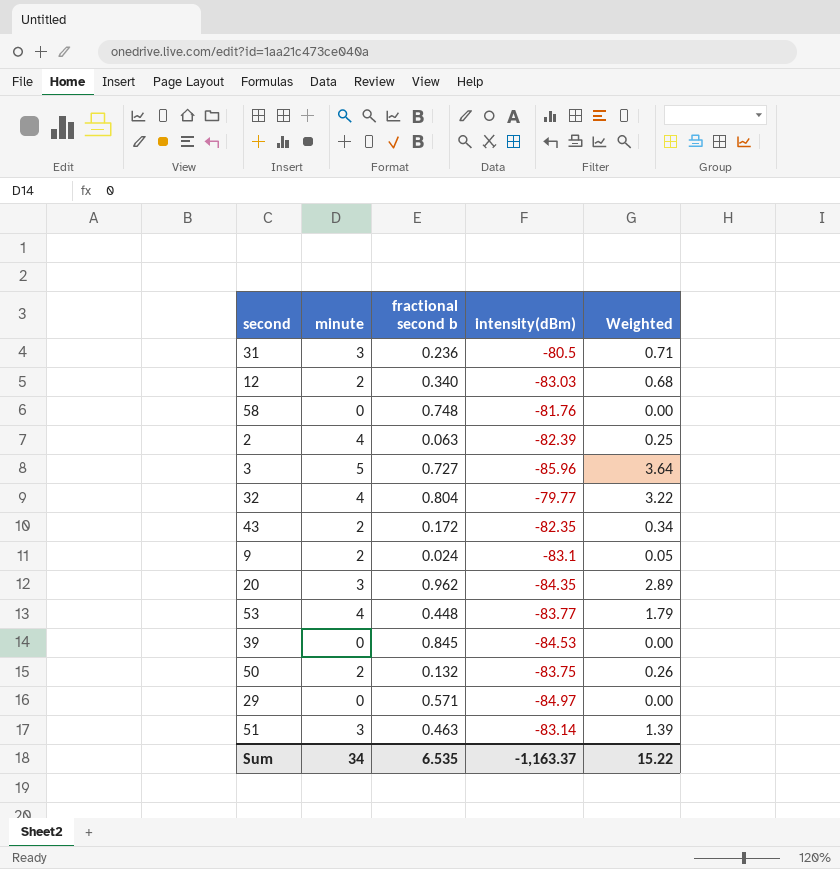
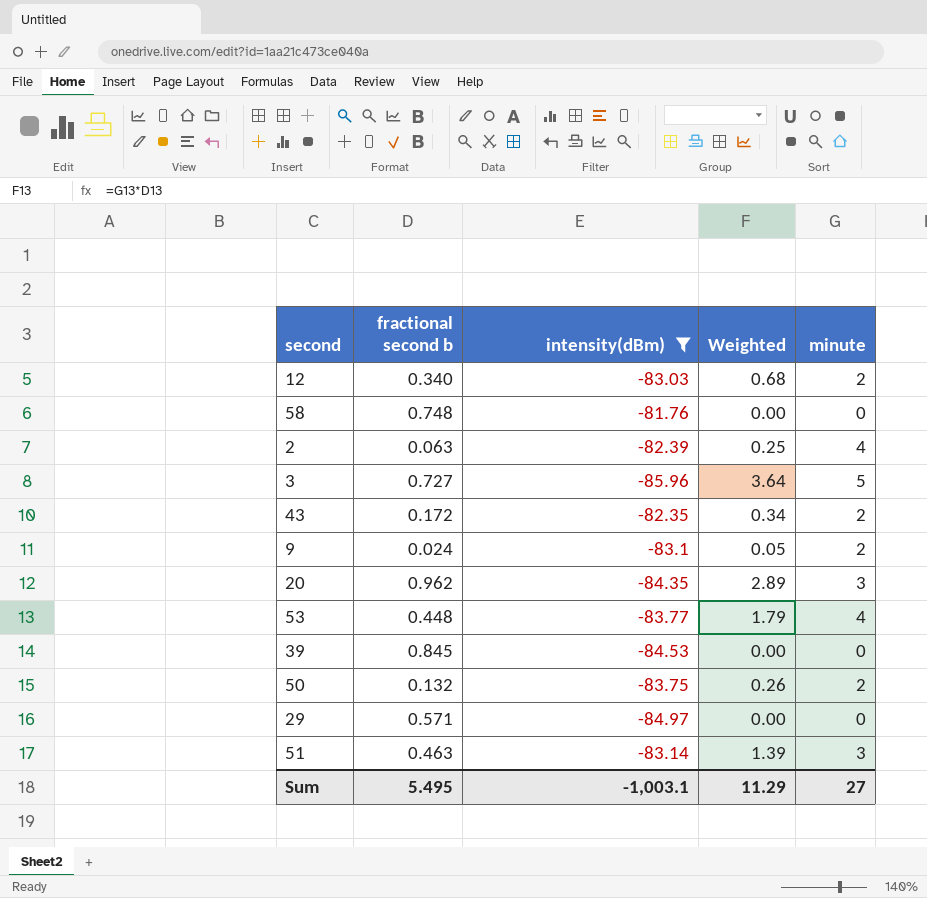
filter: none -> intensity(dBm) <= -81.76
column minute | position: 2 -> 5
Sum | fractional second b: 6.535 -> 5.495
Sum | intensity(dBm): -1,163.37 -> -1,003.1
Sum | Weighted: 15.22 -> 11.29
Sum | minute: 34 -> 27

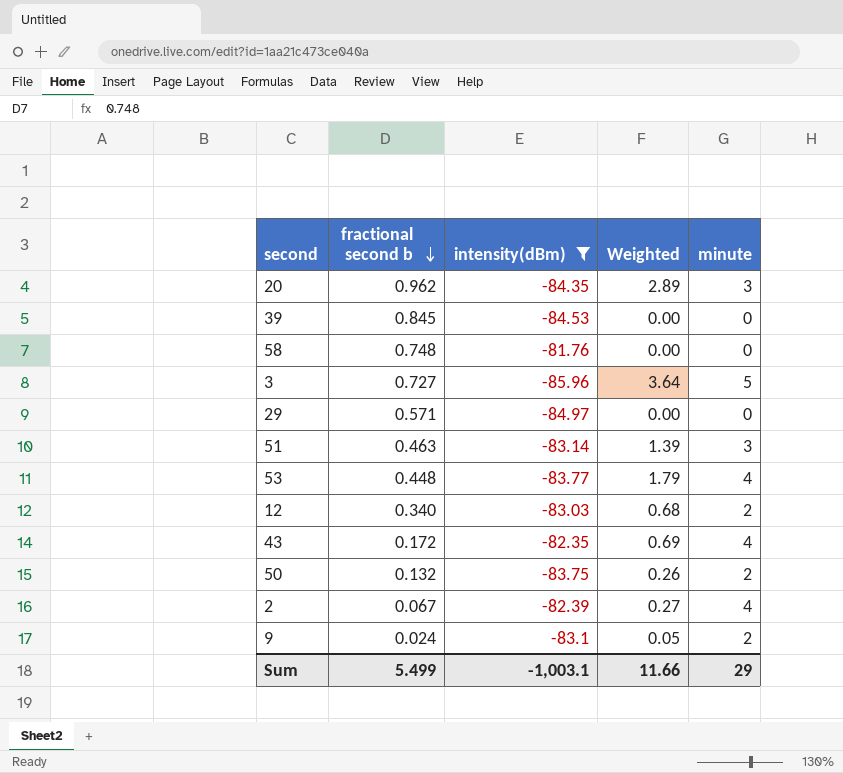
row order: none -> fractional second b descending
43 | Weighted: 0.34 -> 0.69
43 | minute: 2 -> 4
2 | fractional second b: 0.063 -> 0.067
2 | Weighted: 0.25 -> 0.27
Sum | fractional second b: 5.495 -> 5.499
Sum | Weighted: 11.29 -> 11.66
Sum | minute: 27 -> 29

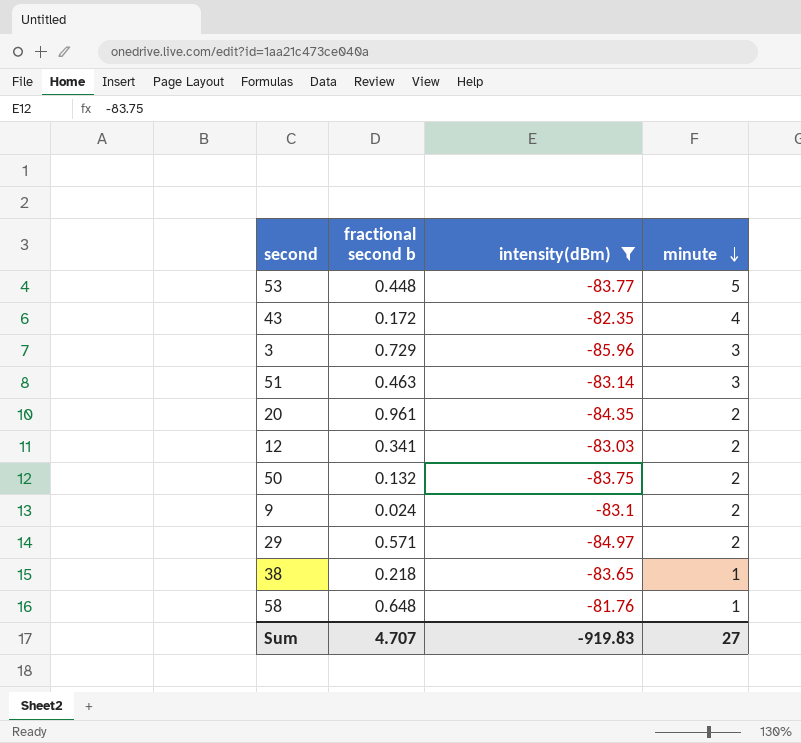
row order: fractional second b descending -> minute descending
column Weighted | formula: [fractional second b] * [minute] -> none
row 39: 0.845 | -84.53 | 0.00 | 0 -> none
row 2: 0.067 | -82.39 | 0.27 | 4 -> none
53 | minute: 4 -> 5
3 | fractional second b: 0.727 -> 0.729
3 | minute: 5 -> 3
20 | fractional second b: 0.962 -> 0.961
20 | minute: 3 -> 2
12 | fractional second b: 0.340 -> 0.341
29 | minute: 0 -> 2
row 38: none -> 0.218 | -83.65 | 1
58 | fractional second b: 0.748 -> 0.648
58 | minute: 0 -> 1
Sum | fractional second b: 5.499 -> 4.707
Sum | intensity(dBm): -1,003.1 -> -919.83
Sum | minute: 29 -> 27

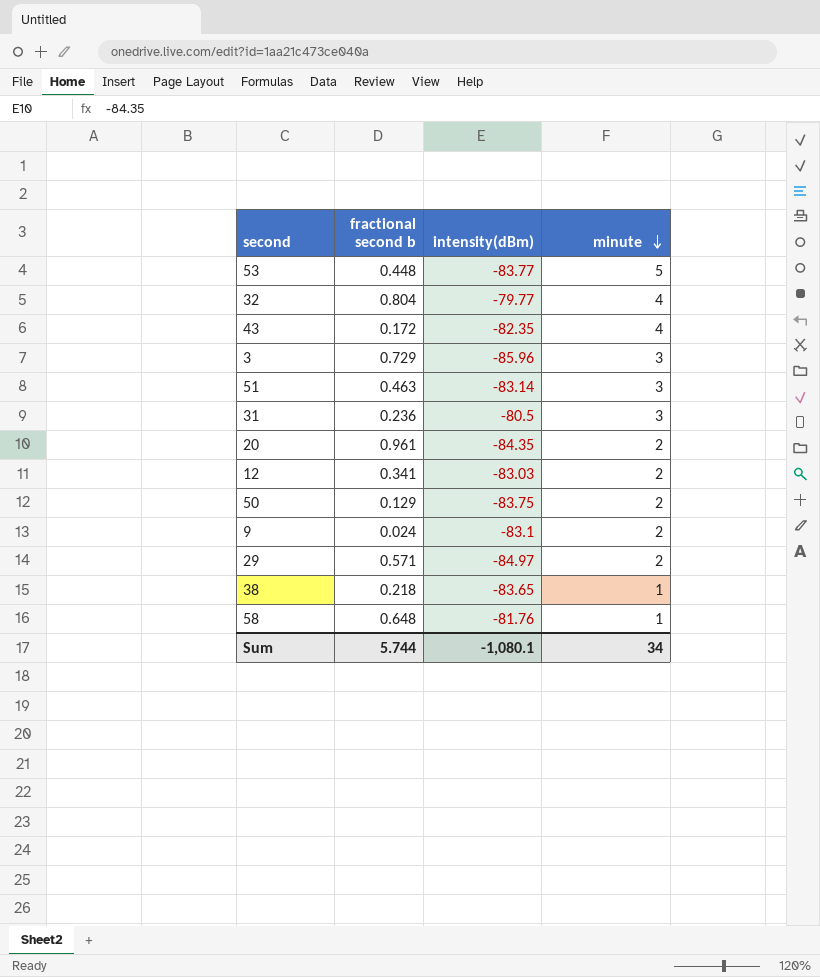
filter: intensity(dBm) <= -81.76 -> none
50 | fractional second b: 0.132 -> 0.129
Sum | fractional second b: 4.707 -> 5.744
Sum | intensity(dBm): -919.83 -> -1,080.1
Sum | minute: 27 -> 34

